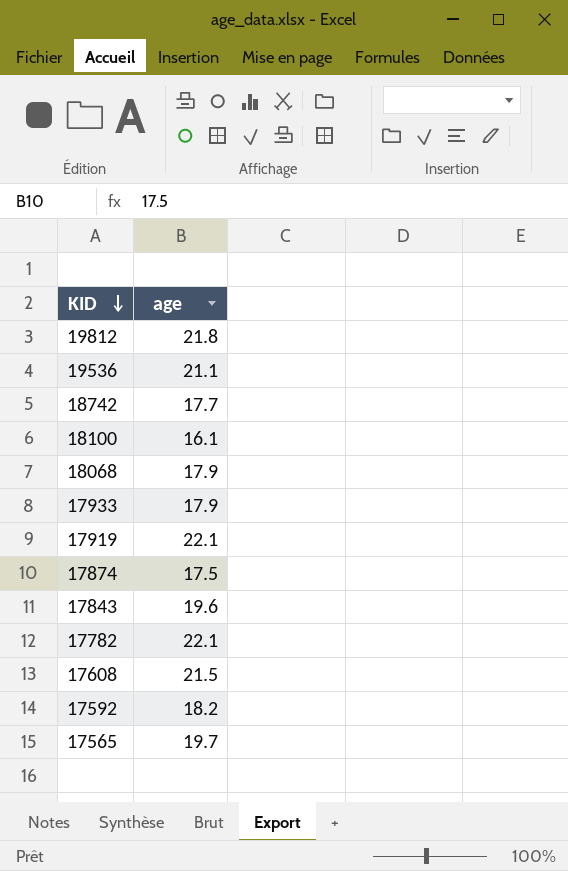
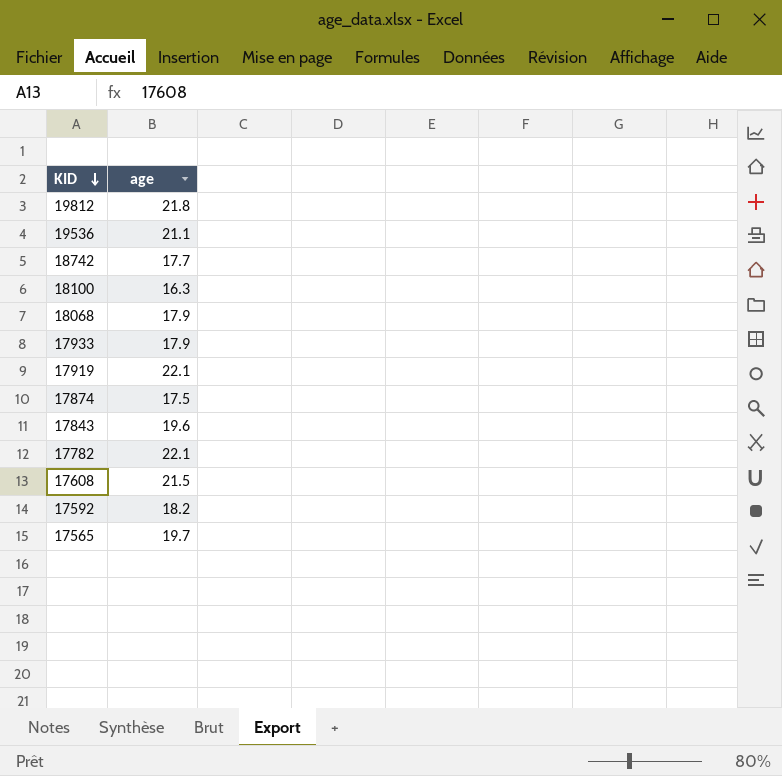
18100 | age: 16.1 -> 16.3

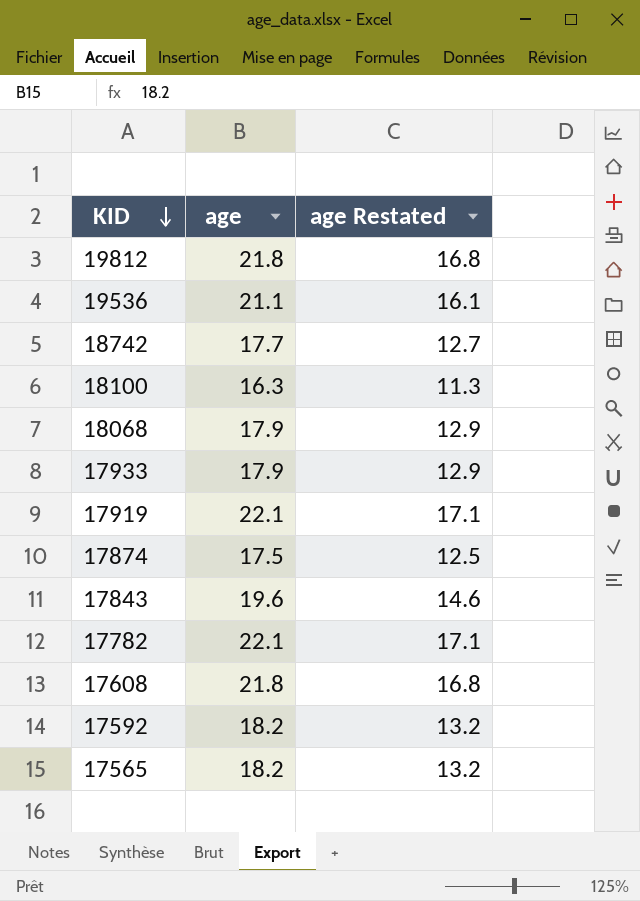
column age Restated | formula: none -> [age] - 5
17608 | age: 21.5 -> 21.8
17565 | age: 19.7 -> 18.2

